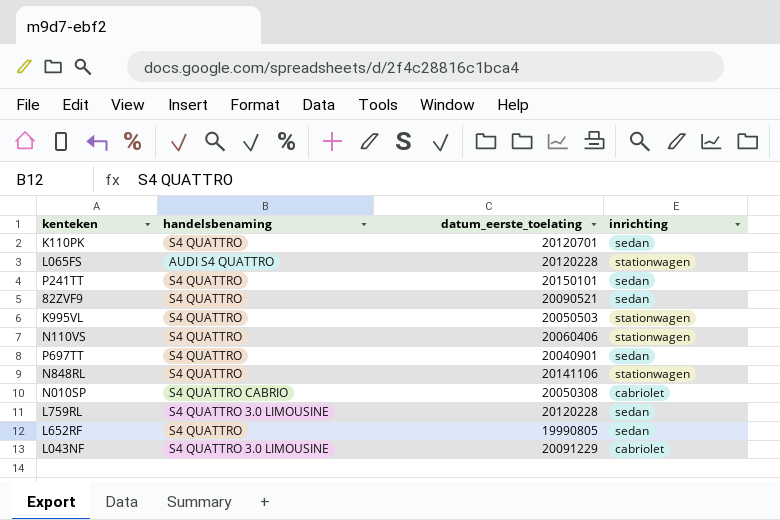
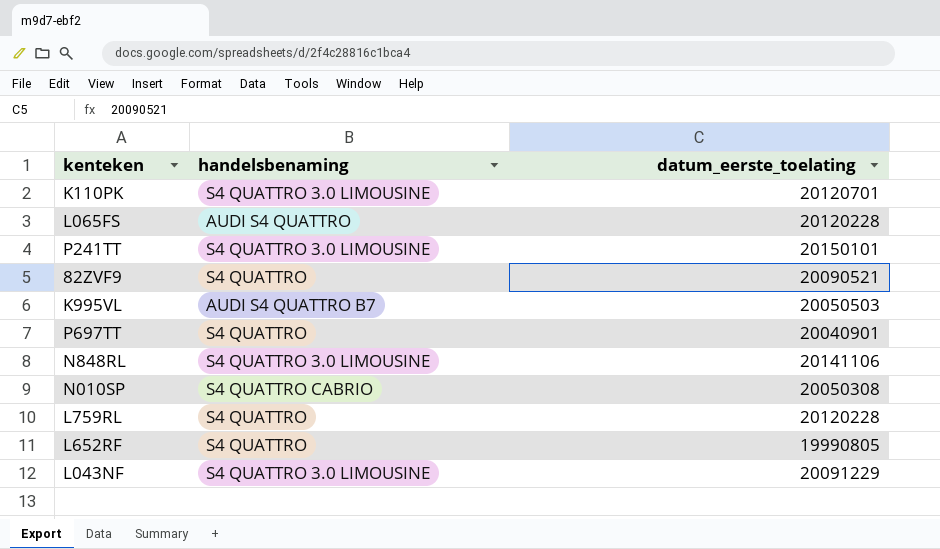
column inrichting | position: 4 -> none
row N110VS: S4 QUATTRO | 20060406 | stationwagen -> none
K110PK | handelsbenaming: S4 QUATTRO -> S4 QUATTRO 3.0 LIMOUSINE
P241TT | handelsbenaming: S4 QUATTRO -> S4 QUATTRO 3.0 LIMOUSINE
K995VL | handelsbenaming: S4 QUATTRO -> AUDI S4 QUATTRO B7
N848RL | handelsbenaming: S4 QUATTRO -> S4 QUATTRO 3.0 LIMOUSINE
L759RL | handelsbenaming: S4 QUATTRO 3.0 LIMOUSINE -> S4 QUATTRO

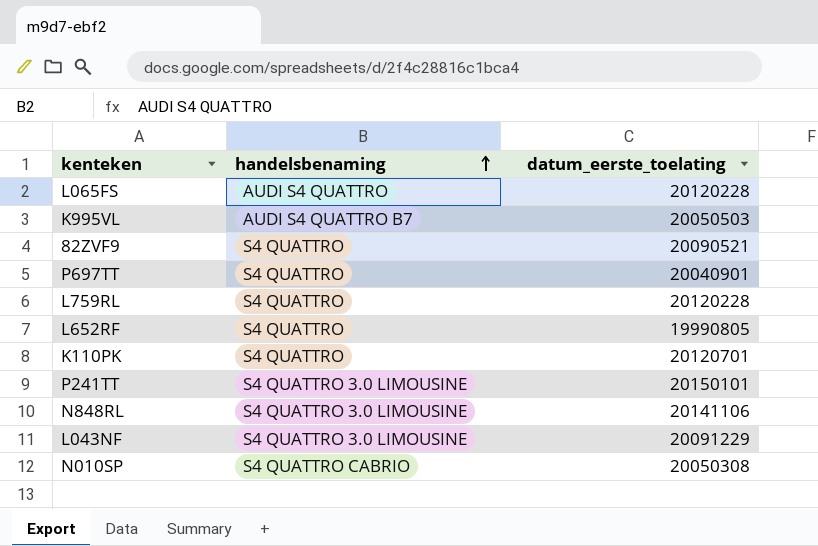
row order: none -> handelsbenaming ascending
K110PK | handelsbenaming: S4 QUATTRO 3.0 LIMOUSINE -> S4 QUATTRO

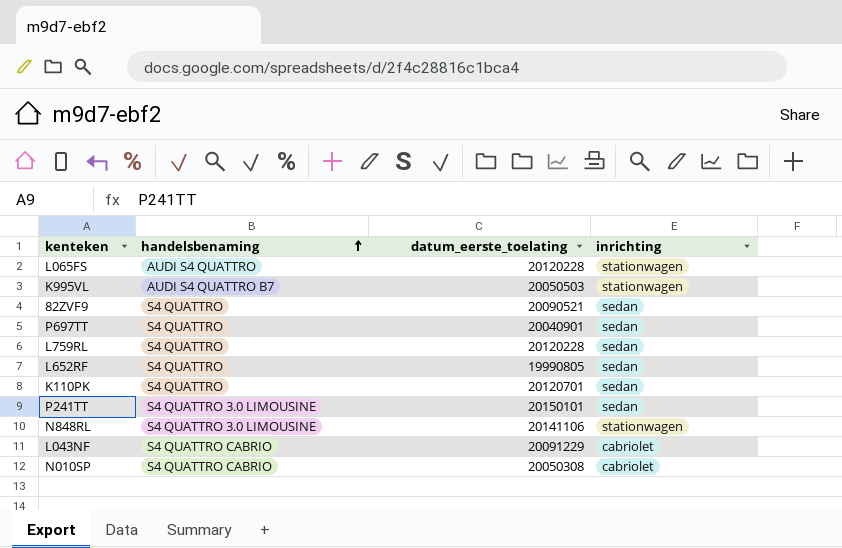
column inrichting | position: none -> 4
L043NF | handelsbenaming: S4 QUATTRO 3.0 LIMOUSINE -> S4 QUATTRO CABRIO

